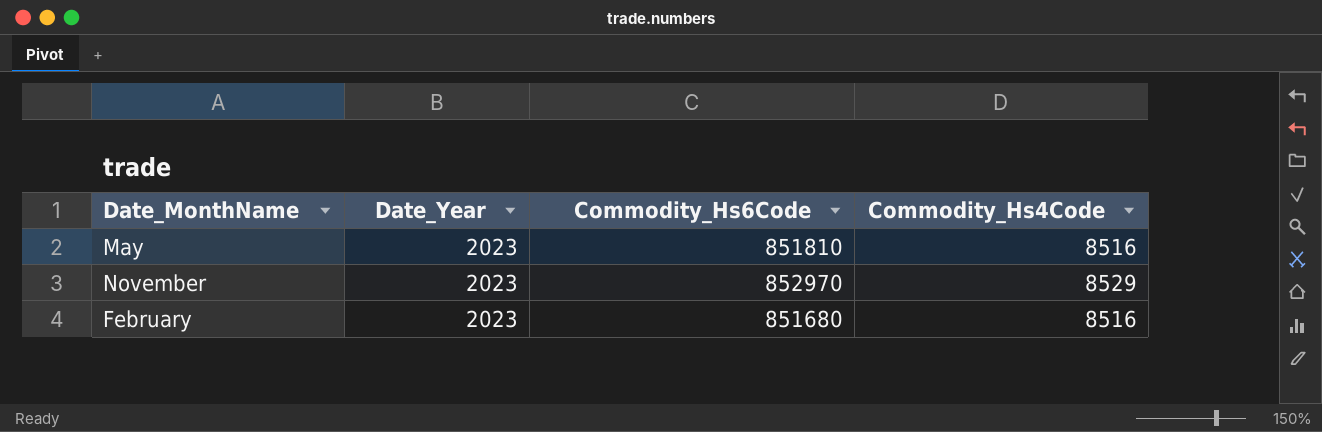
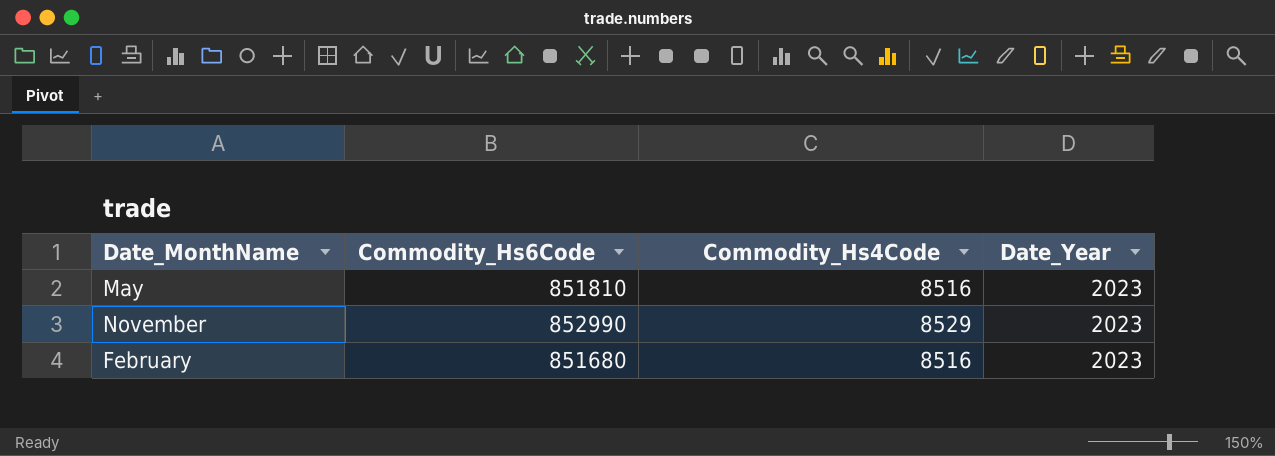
column Date_Year | position: 2 -> 4
November | Commodity_Hs6Code: 852970 -> 852990

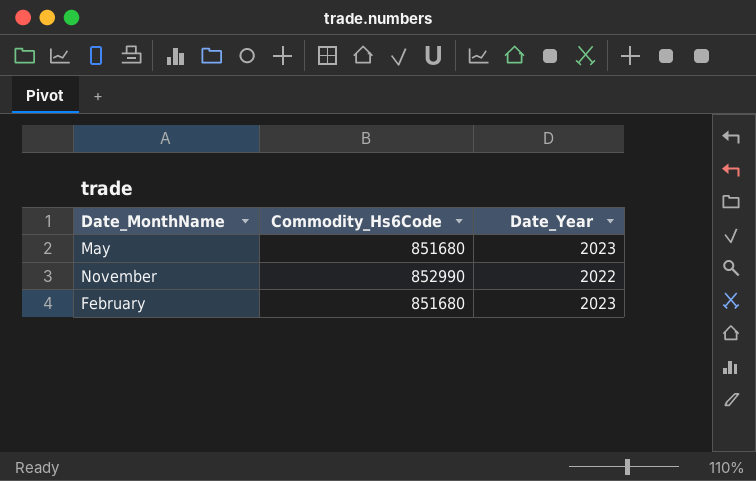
column Commodity_Hs4Code | position: 3 -> none
May | Commodity_Hs6Code: 851810 -> 851680
November | Date_Year: 2023 -> 2022

